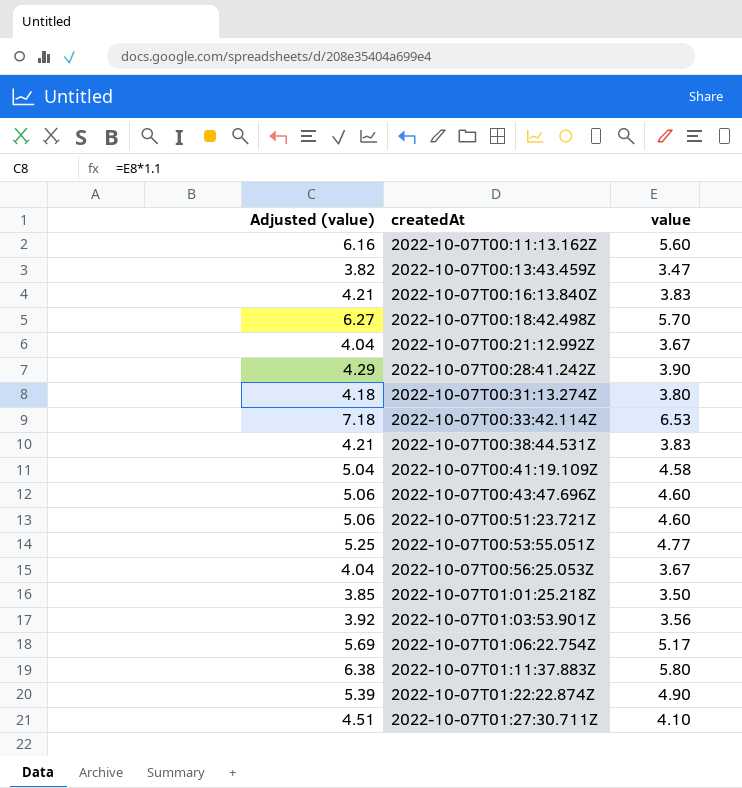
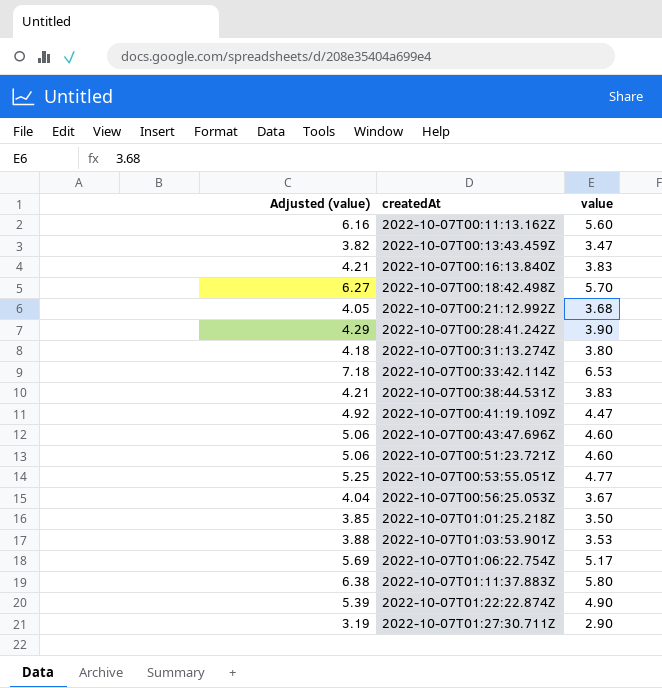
2022-10-07T00:21:12.992Z | Adjusted (value): 4.04 -> 4.05
2022-10-07T00:21:12.992Z | value: 3.67 -> 3.68
2022-10-07T00:41:19.109Z | Adjusted (value): 5.04 -> 4.92
2022-10-07T00:41:19.109Z | value: 4.58 -> 4.47
2022-10-07T01:03:53.901Z | Adjusted (value): 3.92 -> 3.88
2022-10-07T01:03:53.901Z | value: 3.56 -> 3.53
2022-10-07T01:27:30.711Z | Adjusted (value): 4.51 -> 3.19
2022-10-07T01:27:30.711Z | value: 4.10 -> 2.90

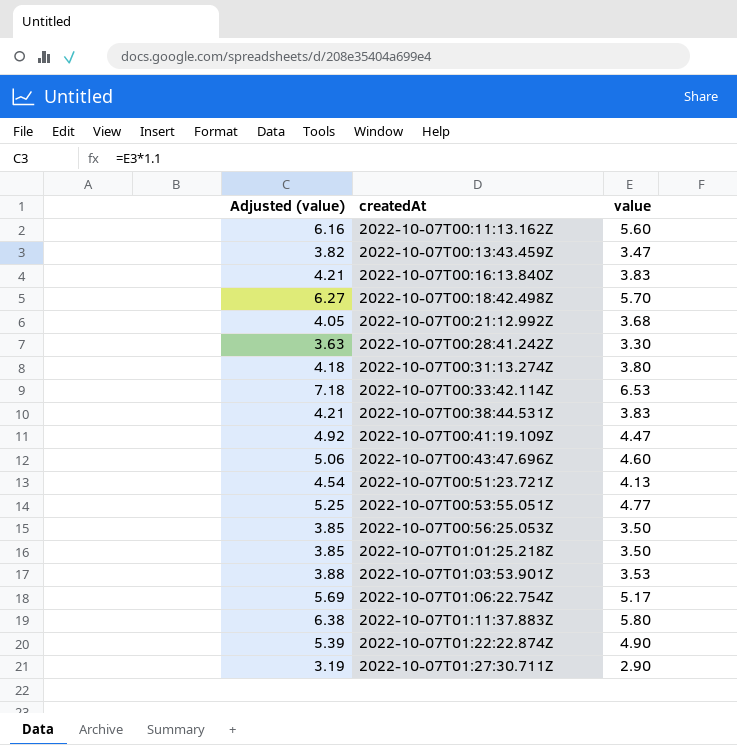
2022-10-07T00:28:41.242Z | Adjusted (value): 4.29 -> 3.63
2022-10-07T00:28:41.242Z | value: 3.90 -> 3.30
2022-10-07T00:51:23.721Z | Adjusted (value): 5.06 -> 4.54
2022-10-07T00:51:23.721Z | value: 4.60 -> 4.13
2022-10-07T00:56:25.053Z | Adjusted (value): 4.04 -> 3.85
2022-10-07T00:56:25.053Z | value: 3.67 -> 3.50

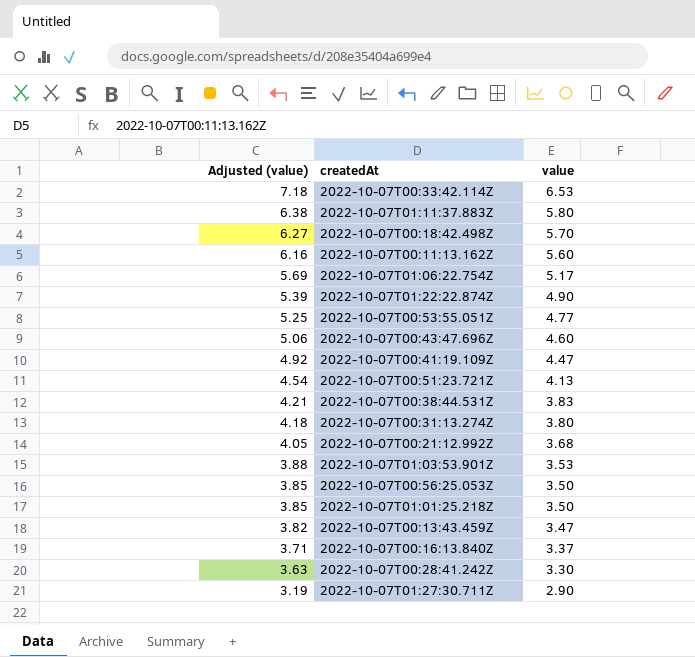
row order: createdAt ascending -> Adjusted (value) descending
2022-10-07T00:16:13.840Z | Adjusted (value): 4.21 -> 3.71
2022-10-07T00:16:13.840Z | value: 3.83 -> 3.37

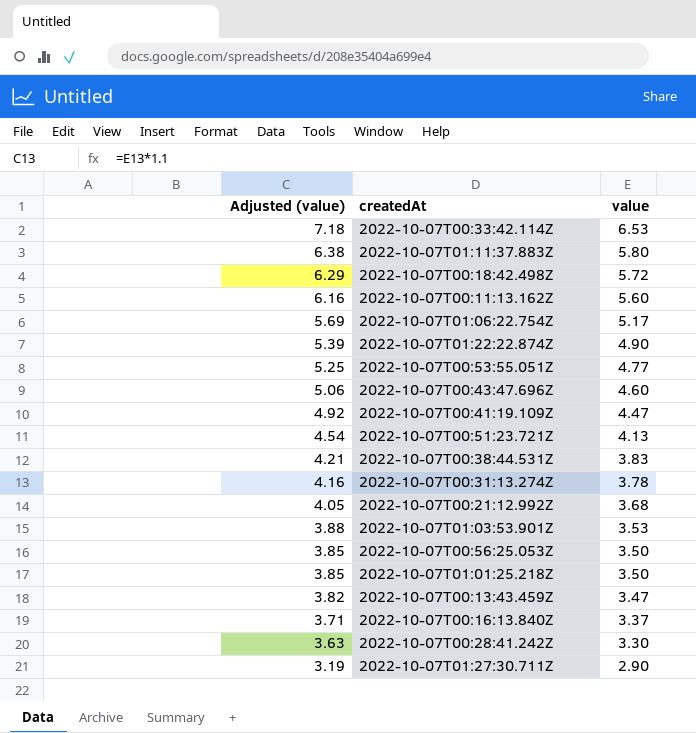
2022-10-07T00:18:42.498Z | Adjusted (value): 6.27 -> 6.29
2022-10-07T00:18:42.498Z | value: 5.70 -> 5.72
2022-10-07T00:31:13.274Z | Adjusted (value): 4.18 -> 4.16
2022-10-07T00:31:13.274Z | value: 3.80 -> 3.78

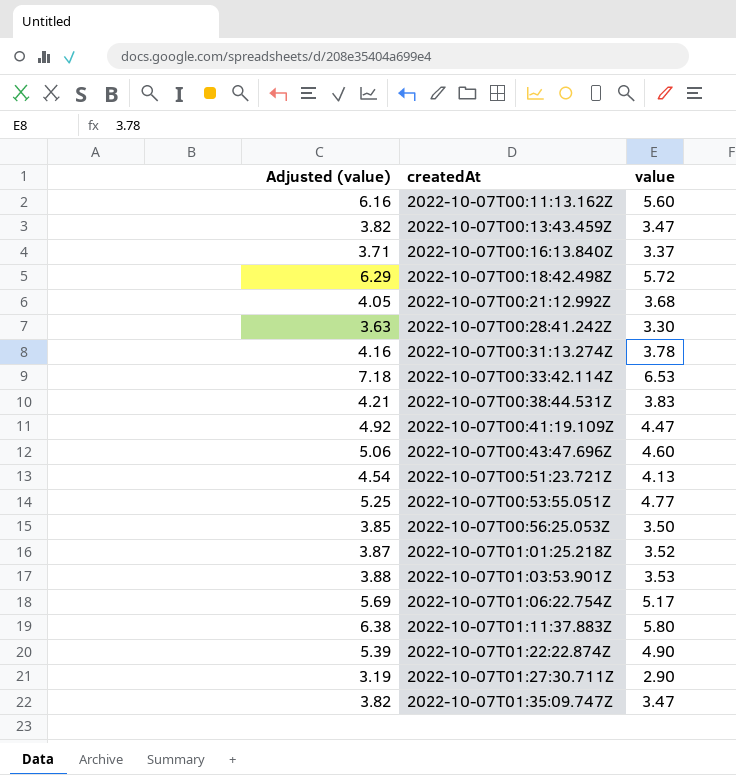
row order: Adjusted (value) descending -> createdAt ascending
2022-10-07T01:01:25.218Z | Adjusted (value): 3.85 -> 3.87
2022-10-07T01:01:25.218Z | value: 3.50 -> 3.52
row 2022-10-07T01:35:09.747Z: none -> 3.82 | 3.47

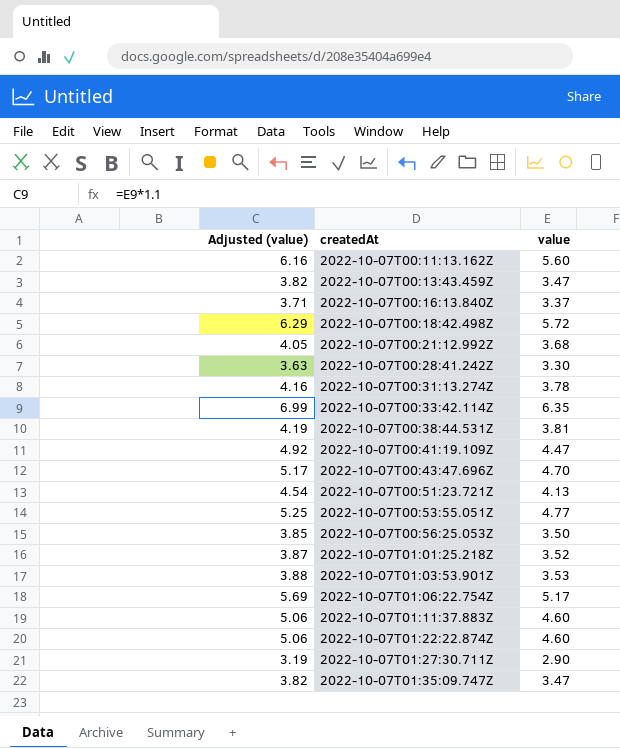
2022-10-07T00:33:42.114Z | Adjusted (value): 7.18 -> 6.99
2022-10-07T00:33:42.114Z | value: 6.53 -> 6.35
2022-10-07T00:38:44.531Z | Adjusted (value): 4.21 -> 4.19
2022-10-07T00:38:44.531Z | value: 3.83 -> 3.81
2022-10-07T00:43:47.696Z | Adjusted (value): 5.06 -> 5.17
2022-10-07T00:43:47.696Z | value: 4.60 -> 4.70
2022-10-07T01:11:37.883Z | Adjusted (value): 6.38 -> 5.06
2022-10-07T01:11:37.883Z | value: 5.80 -> 4.60
2022-10-07T01:22:22.874Z | Adjusted (value): 5.39 -> 5.06
2022-10-07T01:22:22.874Z | value: 4.90 -> 4.60

